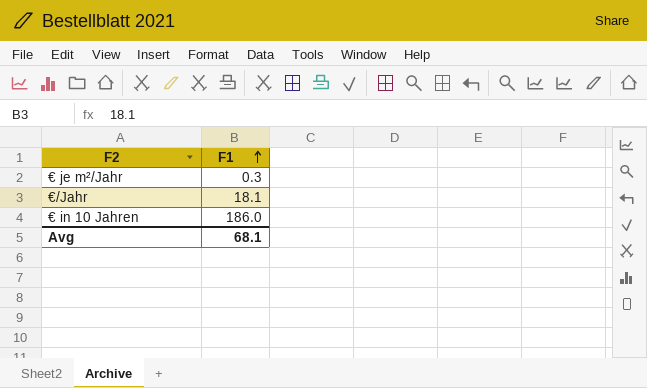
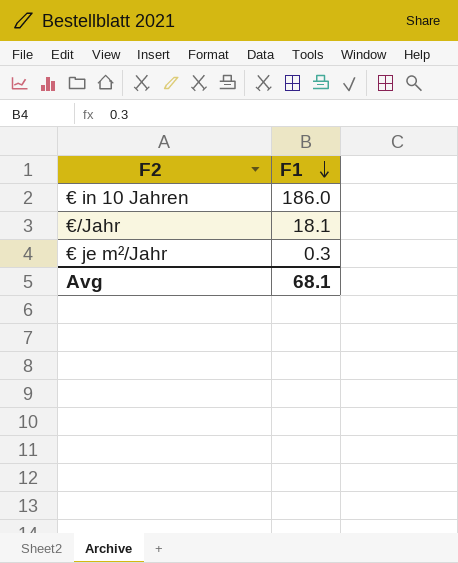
row order: F1 ascending -> F1 descending

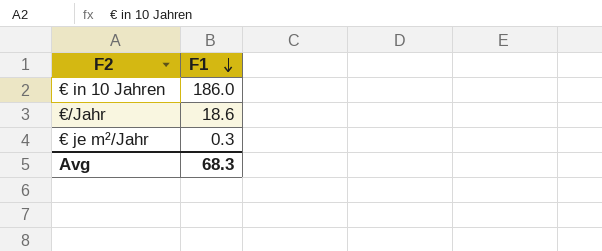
€/Jahr | F1: 18.1 -> 18.6
Avg | F1: 68.1 -> 68.3

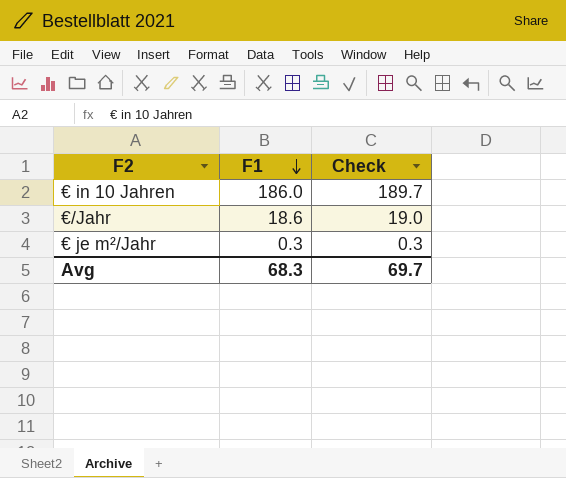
column Check | formula: none -> [F1] * 1.02

